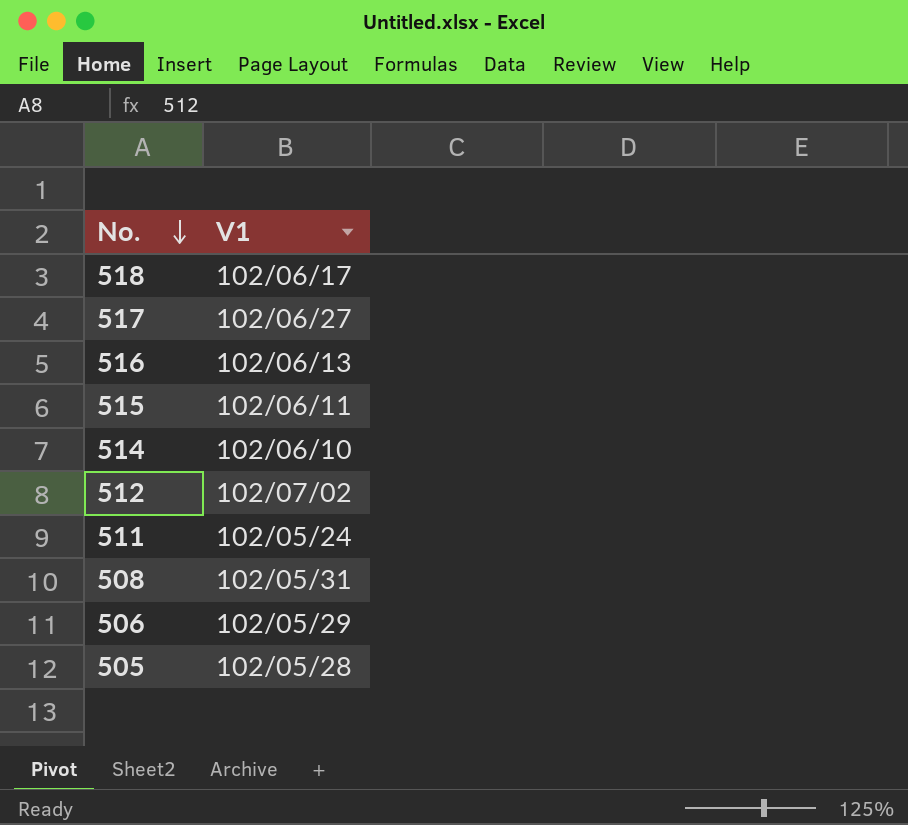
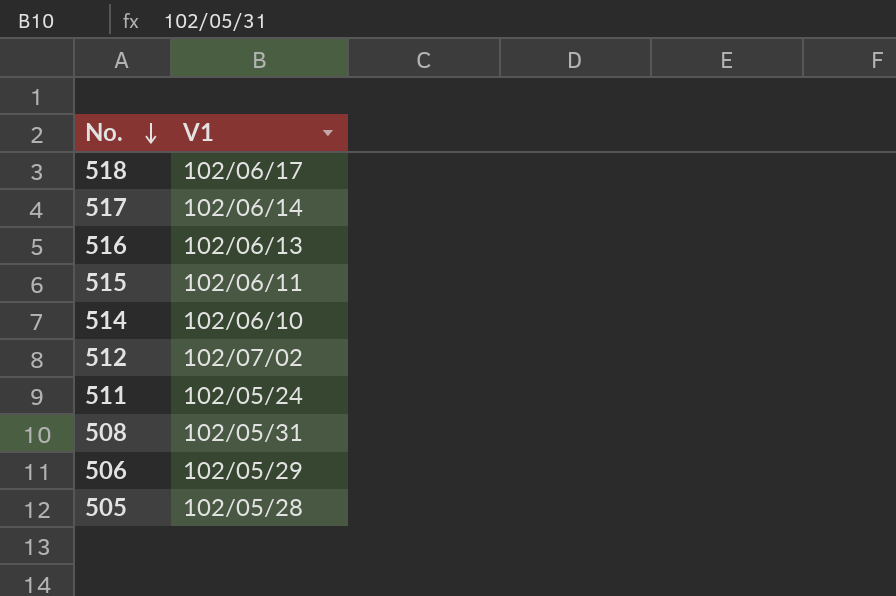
517 | V1: 102/06/27 -> 102/06/14

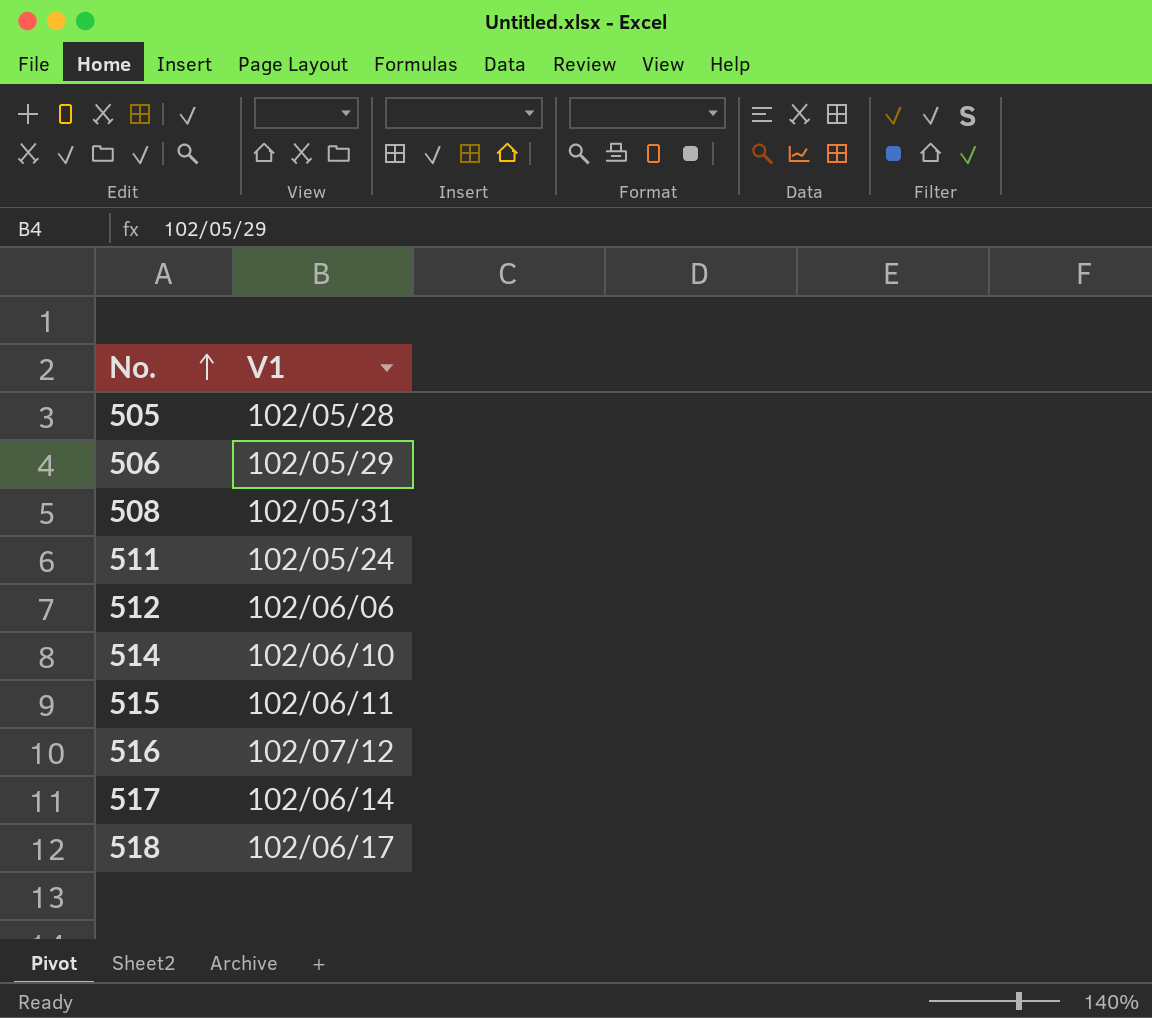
row order: No. descending -> No. ascending
512 | V1: 102/07/02 -> 102/06/06
516 | V1: 102/06/13 -> 102/07/12

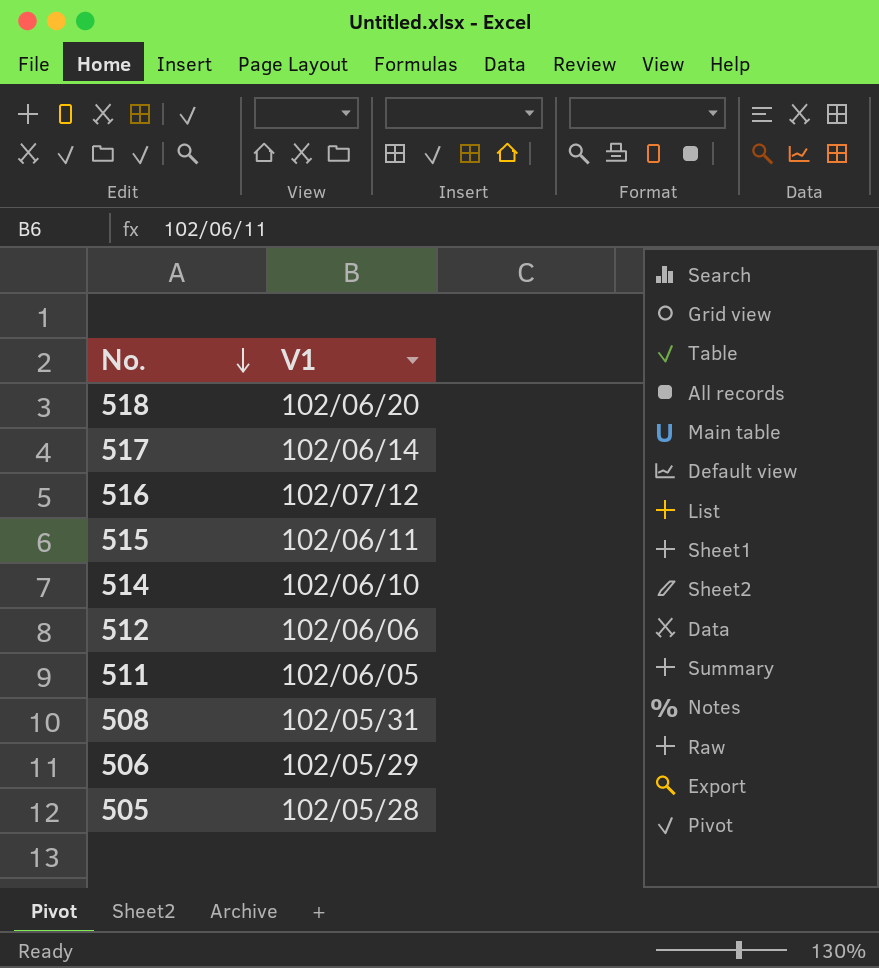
row order: No. ascending -> No. descending
518 | V1: 102/06/17 -> 102/06/20
511 | V1: 102/05/24 -> 102/06/05

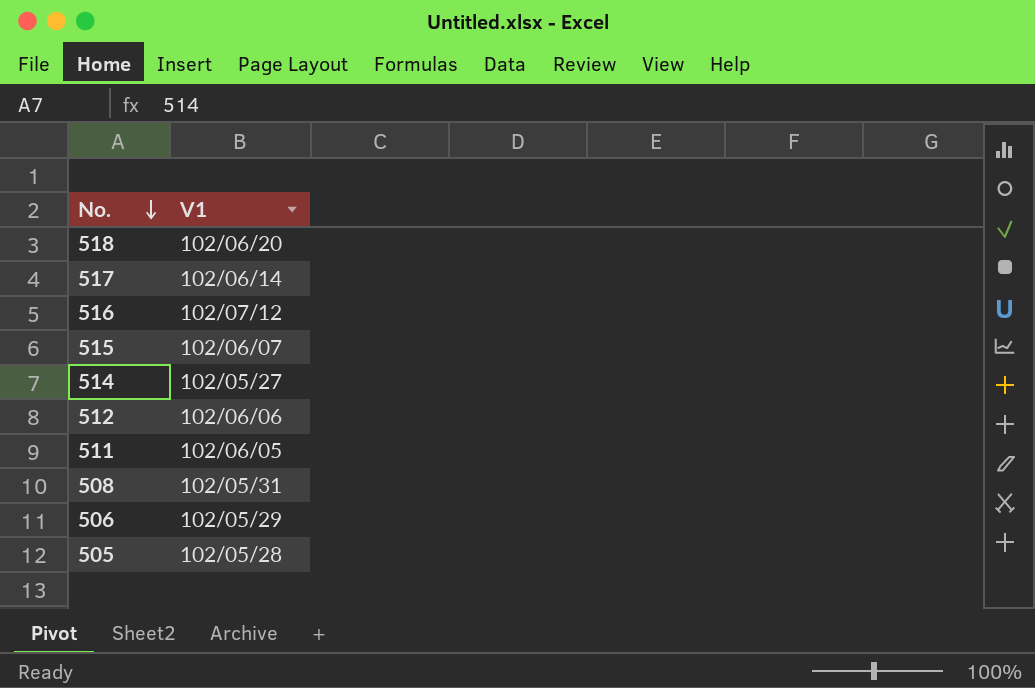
515 | V1: 102/06/11 -> 102/06/07
514 | V1: 102/06/10 -> 102/05/27

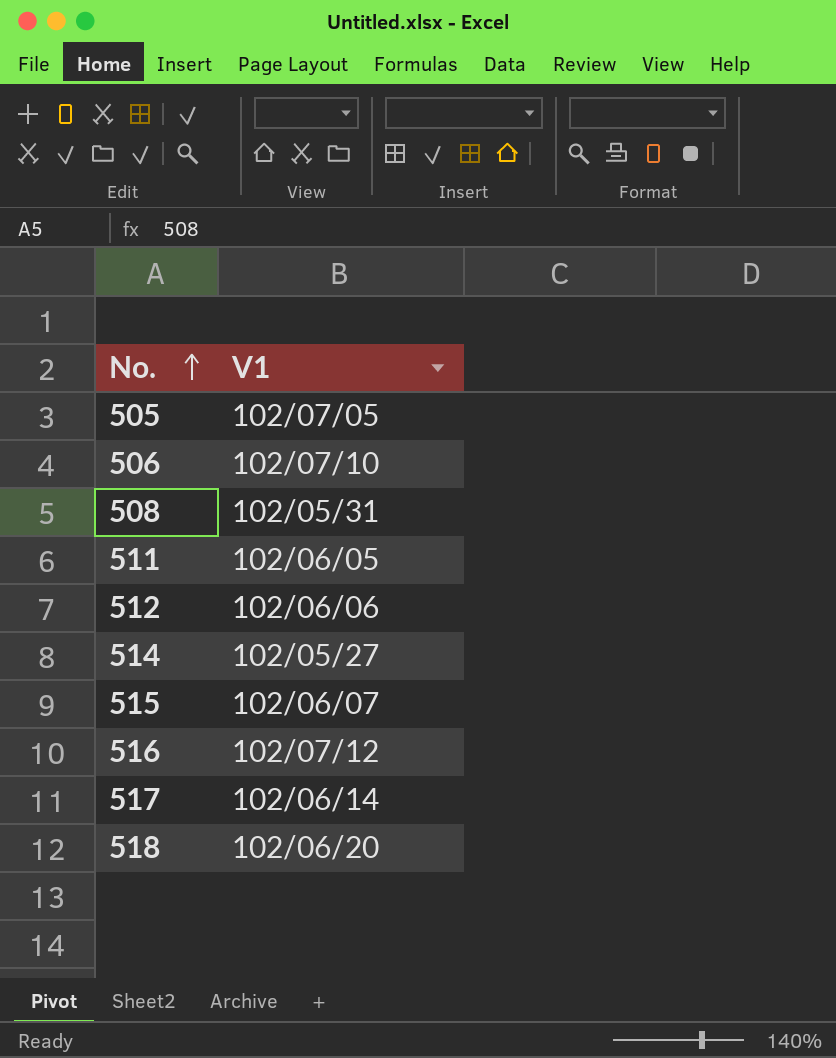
row order: No. descending -> No. ascending
505 | V1: 102/05/28 -> 102/07/05
506 | V1: 102/05/29 -> 102/07/10

